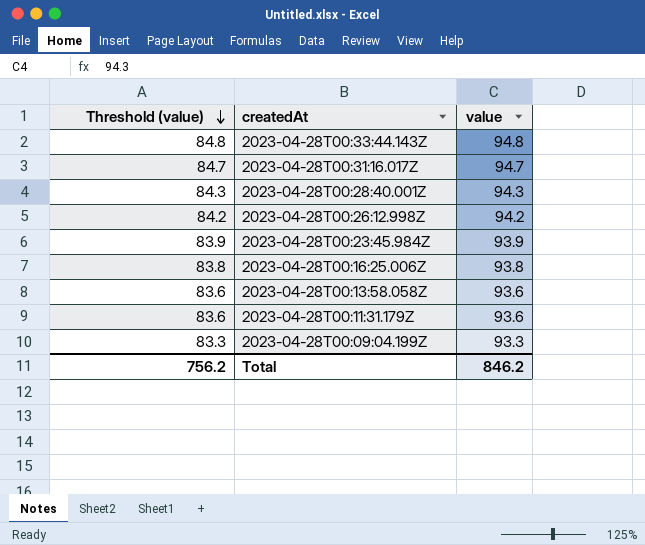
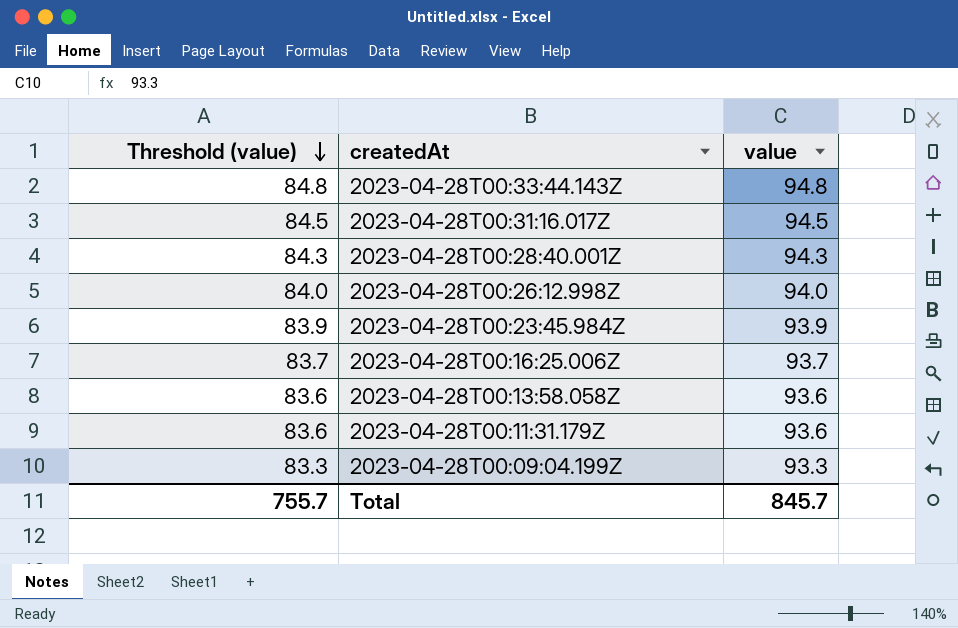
2023-04-28T00:31:16.017Z | Threshold (value): 84.7 -> 84.5
2023-04-28T00:31:16.017Z | value: 94.7 -> 94.5
2023-04-28T00:26:12.998Z | Threshold (value): 84.2 -> 84.0
2023-04-28T00:26:12.998Z | value: 94.2 -> 94.0
2023-04-28T00:16:25.006Z | Threshold (value): 83.8 -> 83.7
2023-04-28T00:16:25.006Z | value: 93.8 -> 93.7
Total | Threshold (value): 756.2 -> 755.7
Total | value: 846.2 -> 845.7

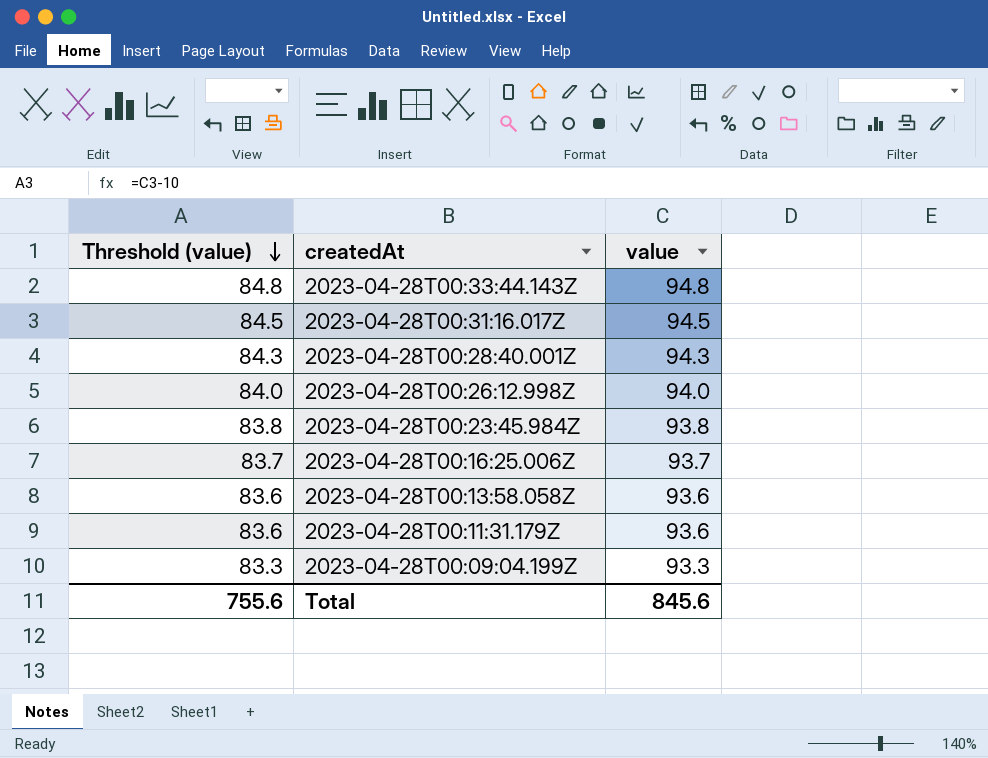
2023-04-28T00:23:45.984Z | Threshold (value): 83.9 -> 83.8
2023-04-28T00:23:45.984Z | value: 93.9 -> 93.8
Total | Threshold (value): 755.7 -> 755.6
Total | value: 845.7 -> 845.6

